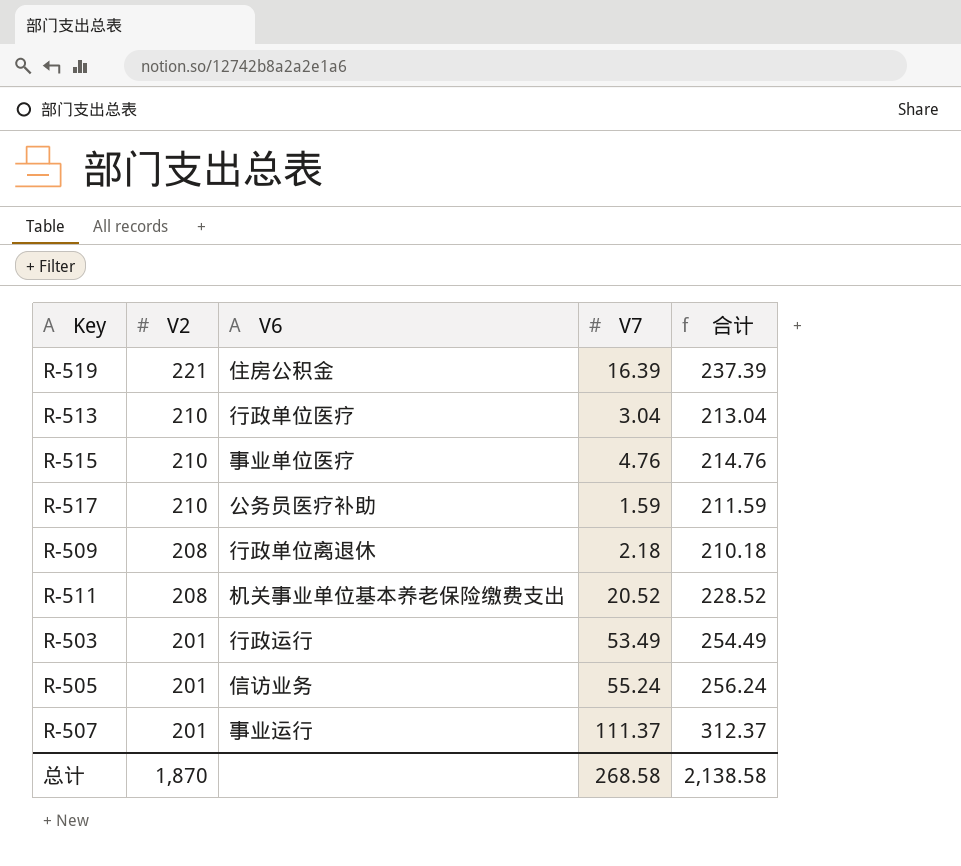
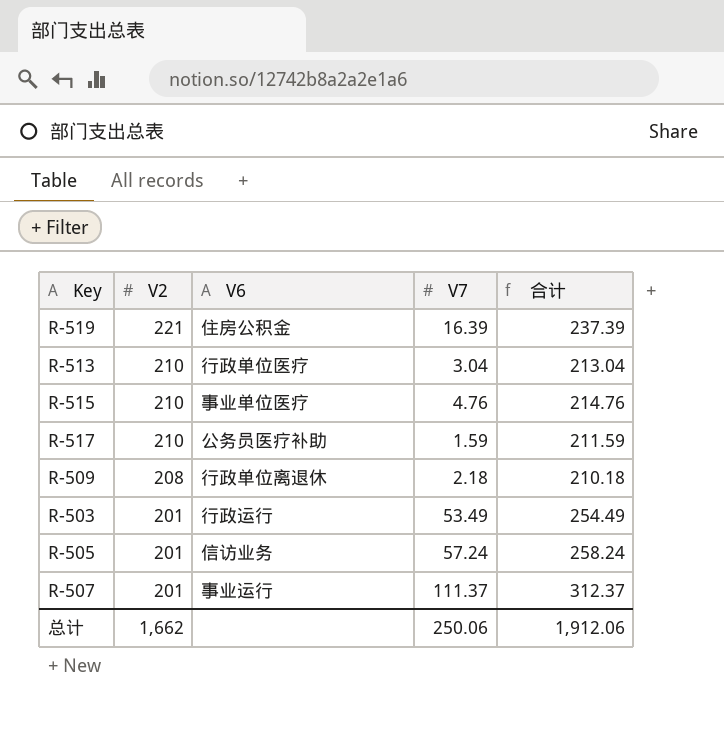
row R-511: 208 | 机关事业单位基本养老保险缴费支出 | 20.52 | 228.52 -> none
R-505 | V7: 55.24 -> 57.24
R-505 | 合计: 256.24 -> 258.24
总计 | V2: 1,870 -> 1,662
总计 | V7: 268.58 -> 250.06
总计 | 合计: 2,138.58 -> 1,912.06

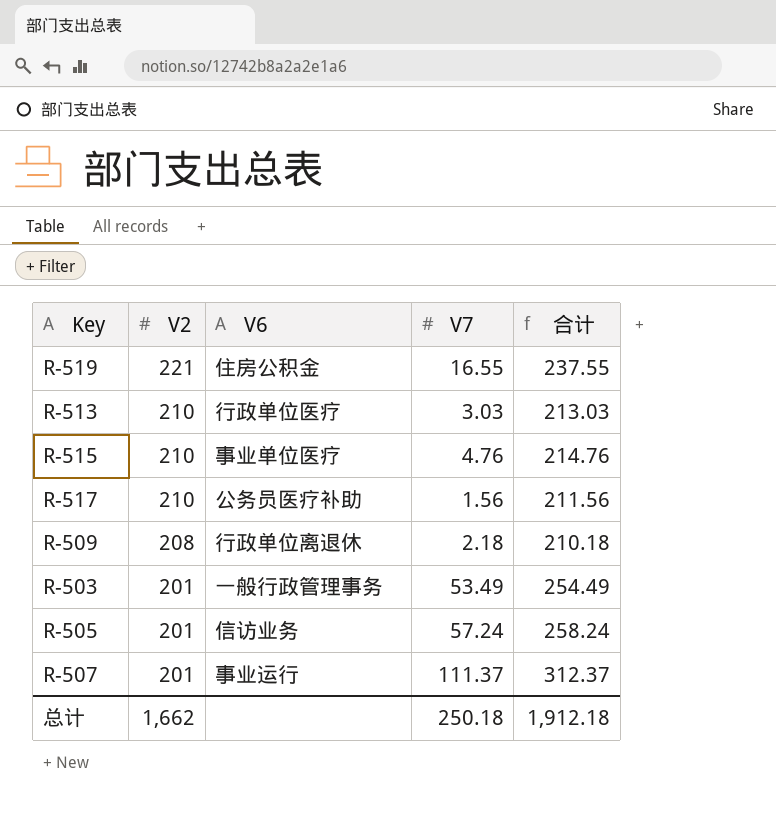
R-519 | V7: 16.39 -> 16.55
R-519 | 合计: 237.39 -> 237.55
R-513 | V7: 3.04 -> 3.03
R-513 | 合计: 213.04 -> 213.03
R-517 | V7: 1.59 -> 1.56
R-517 | 合计: 211.59 -> 211.56
R-503 | V6: 行政运行 -> 一般行政管理事务
总计 | V7: 250.06 -> 250.18
总计 | 合计: 1,912.06 -> 1,912.18

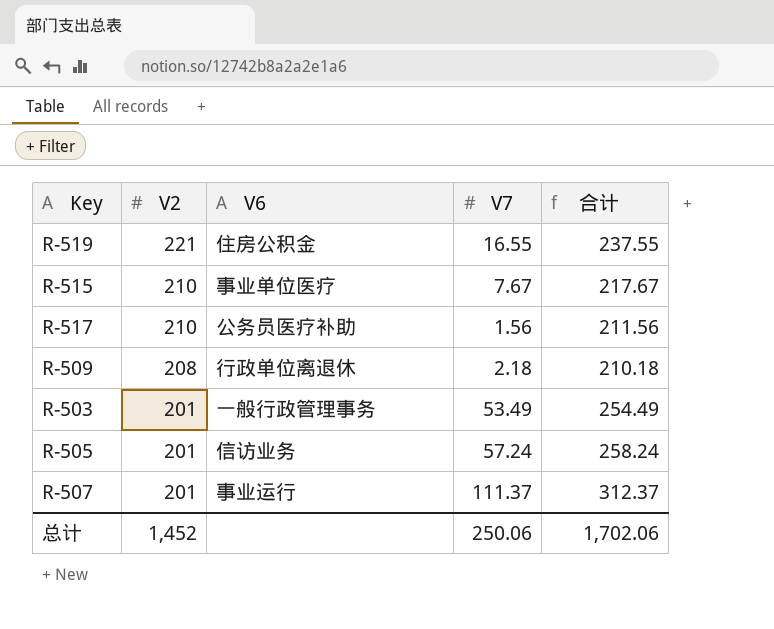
row R-513: 210 | 行政单位医疗 | 3.03 | 213.03 -> none
R-515 | V7: 4.76 -> 7.67
R-515 | 合计: 214.76 -> 217.67
总计 | V2: 1,662 -> 1,452
总计 | V7: 250.18 -> 250.06
总计 | 合计: 1,912.18 -> 1,702.06

